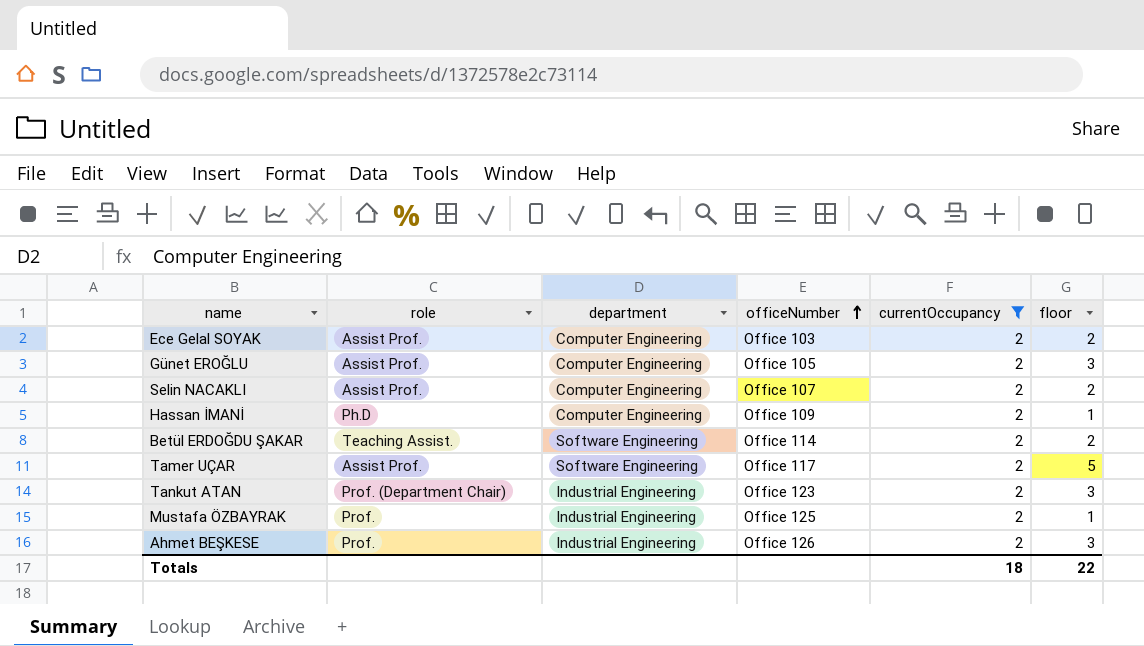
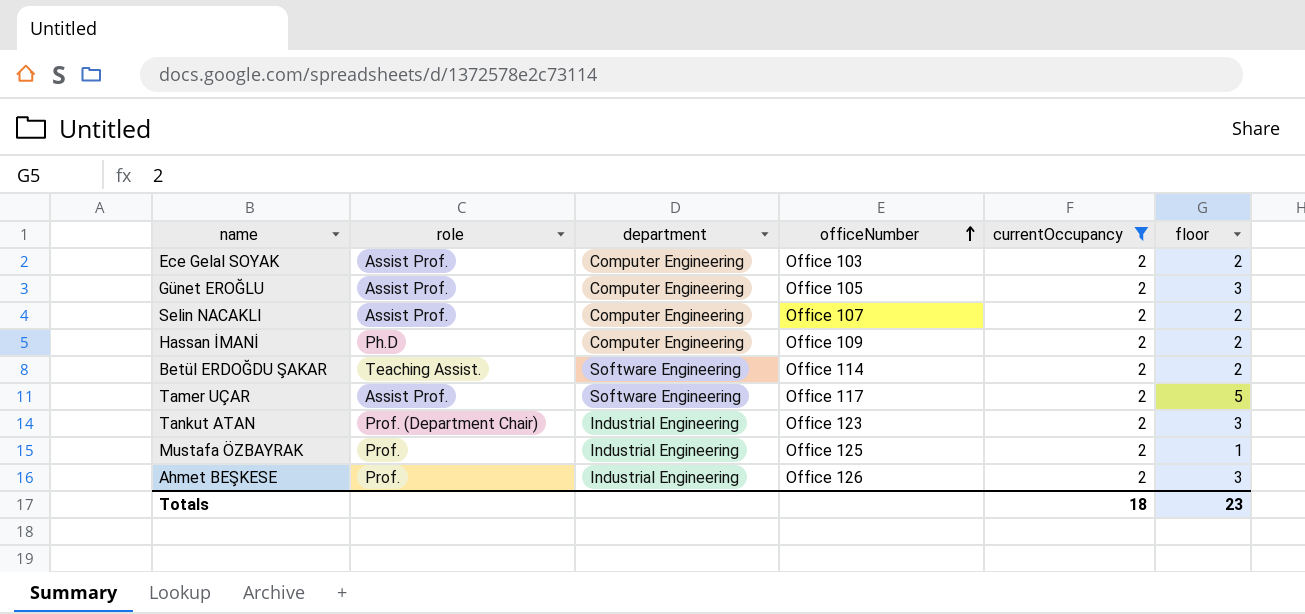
Hassan İMANİ | floor: 1 -> 2
Totals | floor: 22 -> 23

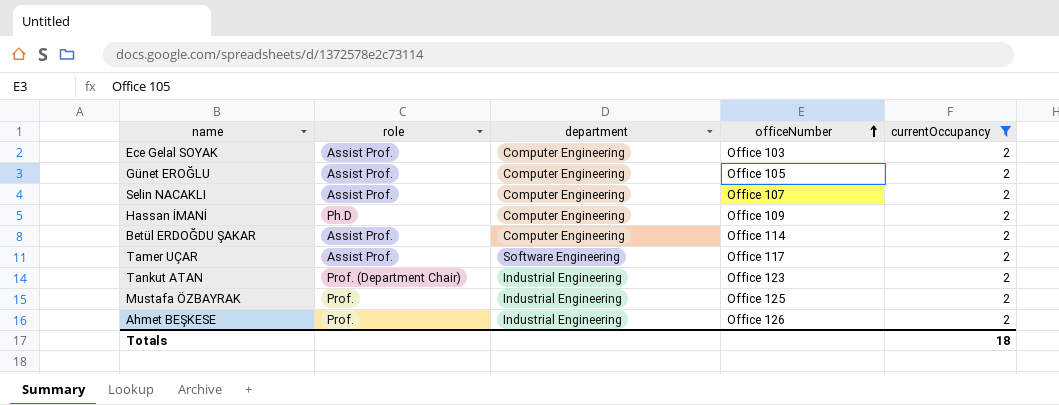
column floor | position: 6 -> none
Betül ERDOĞDU ŞAKAR | role: Teaching Assist. -> Assist Prof.
Betül ERDOĞDU ŞAKAR | department: Software Engineering -> Computer Engineering

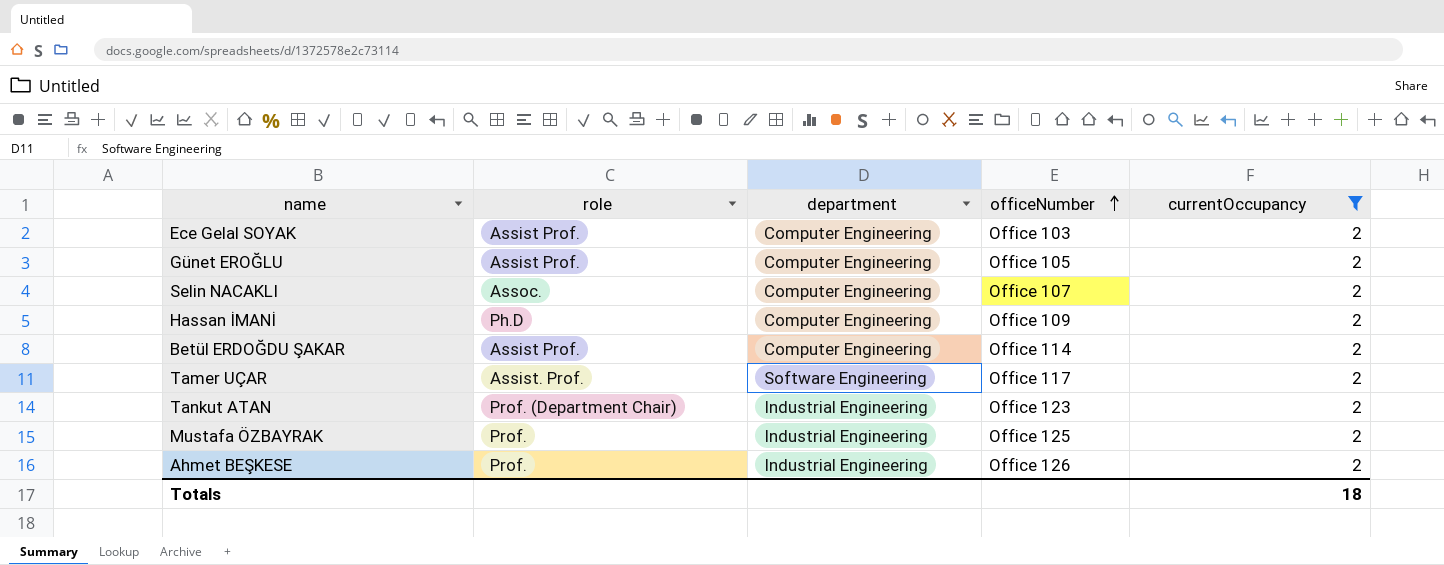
Selin NACAKLI | role: Assist Prof. -> Assoc.
Tamer UÇAR | role: Assist Prof. -> Assist. Prof.

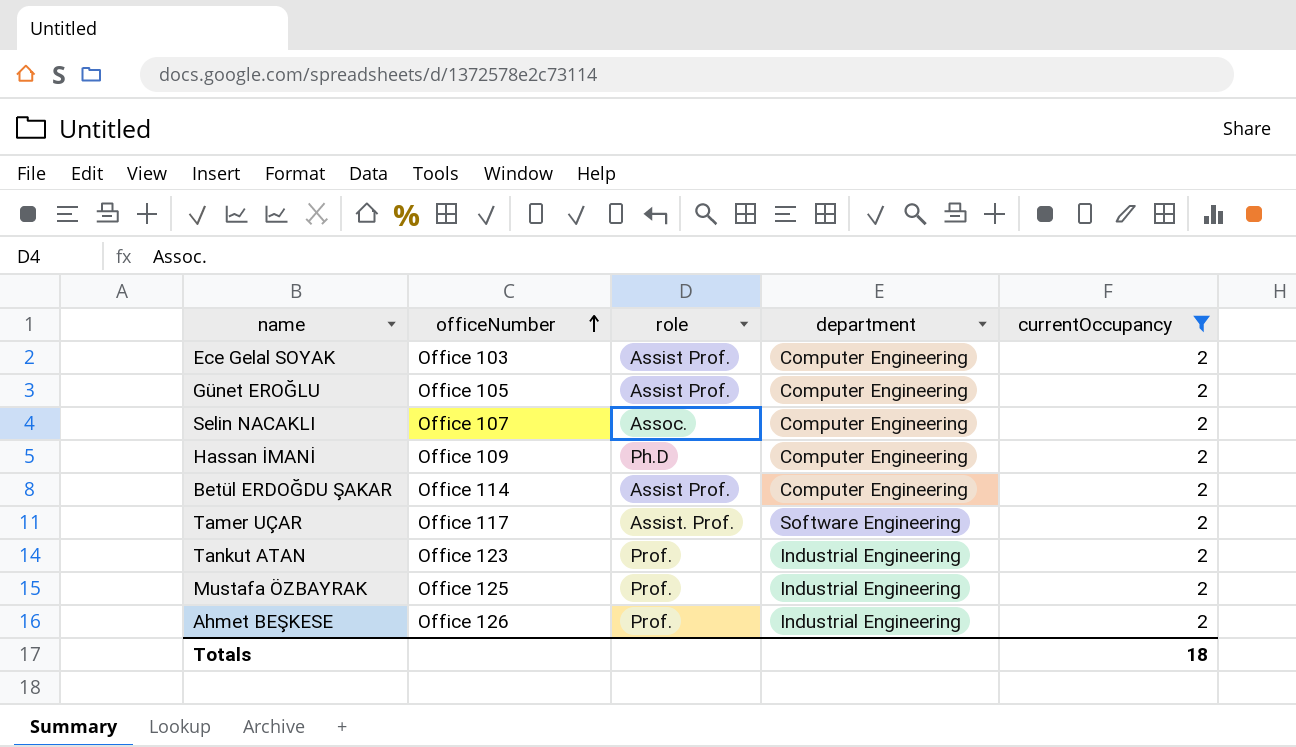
column officeNumber | position: 4 -> 2
Tankut ATAN | role: Prof. (Department Chair) -> Prof.

